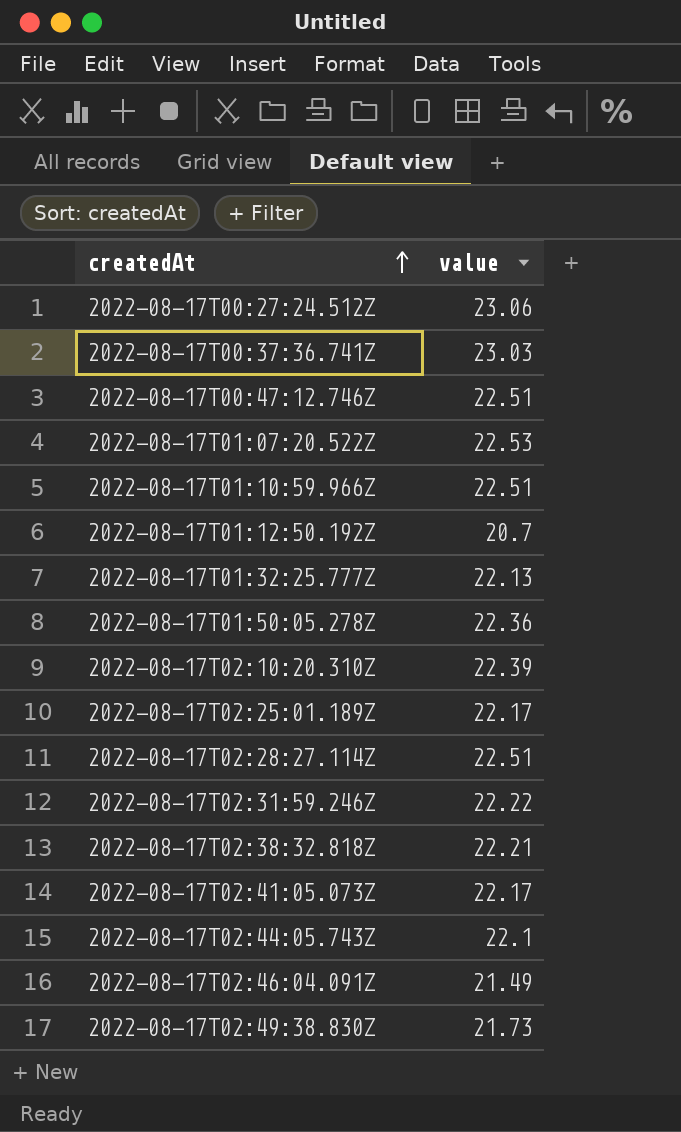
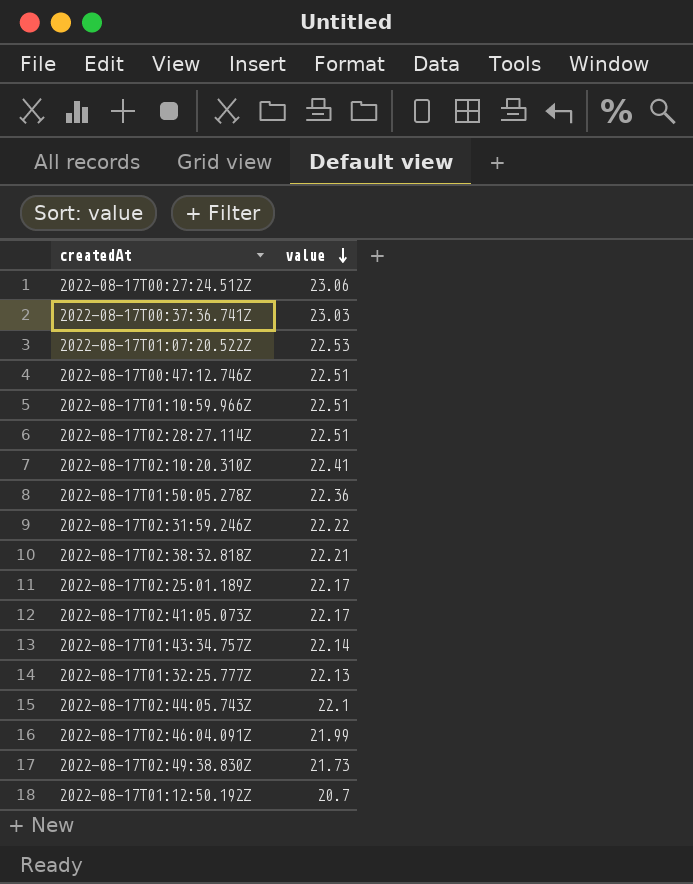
row order: createdAt ascending -> value descending
2022-08-17T02:10:20.310Z | value: 22.39 -> 22.41
row 2022-08-17T01:43:34.757Z: none -> 22.14
2022-08-17T02:46:04.091Z | value: 21.49 -> 21.99

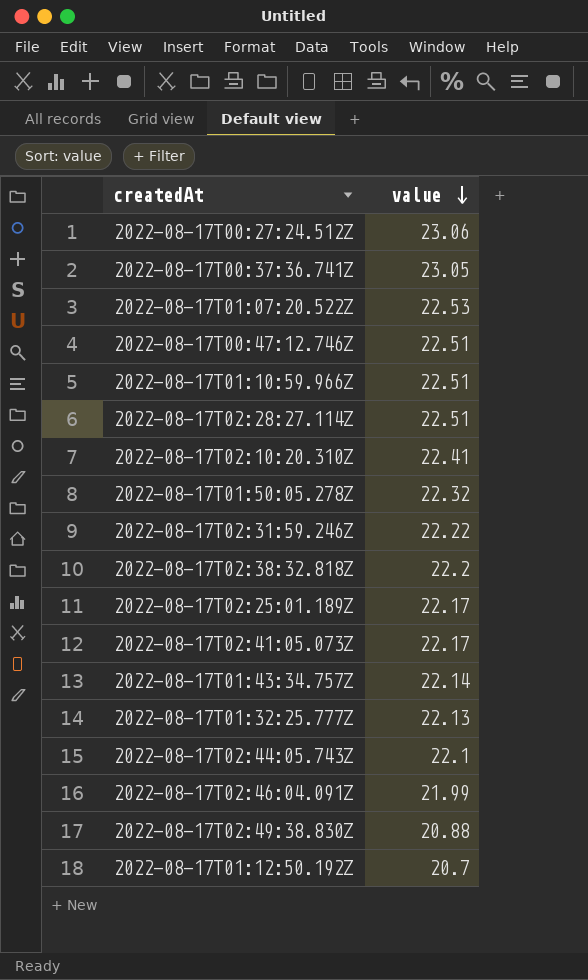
2022-08-17T00:37:36.741Z | value: 23.03 -> 23.05
2022-08-17T01:50:05.278Z | value: 22.36 -> 22.32
2022-08-17T02:38:32.818Z | value: 22.21 -> 22.2
2022-08-17T02:49:38.830Z | value: 21.73 -> 20.88

